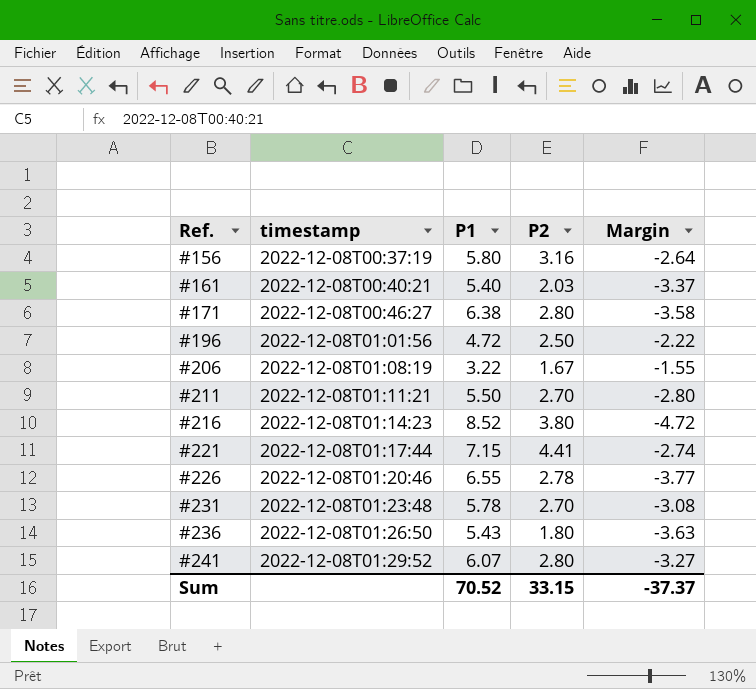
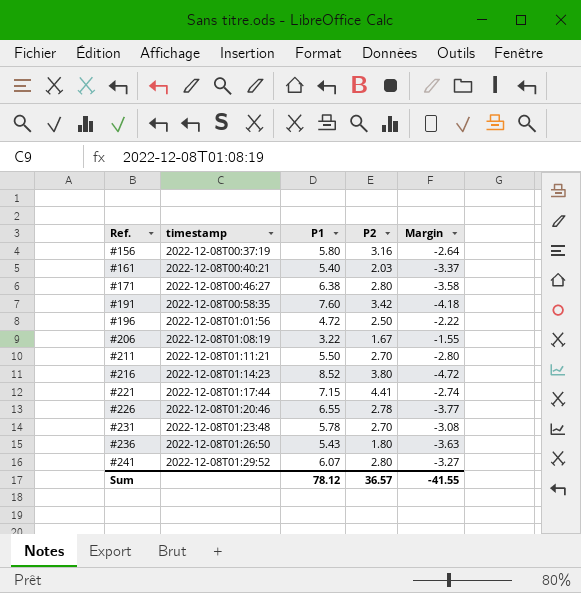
row #191: none -> 2022-12-08T00:58:35 | 7.60 | 3.42 | -4.18
Sum | P1: 70.52 -> 78.12
Sum | P2: 33.15 -> 36.57
Sum | Margin: -37.37 -> -41.55

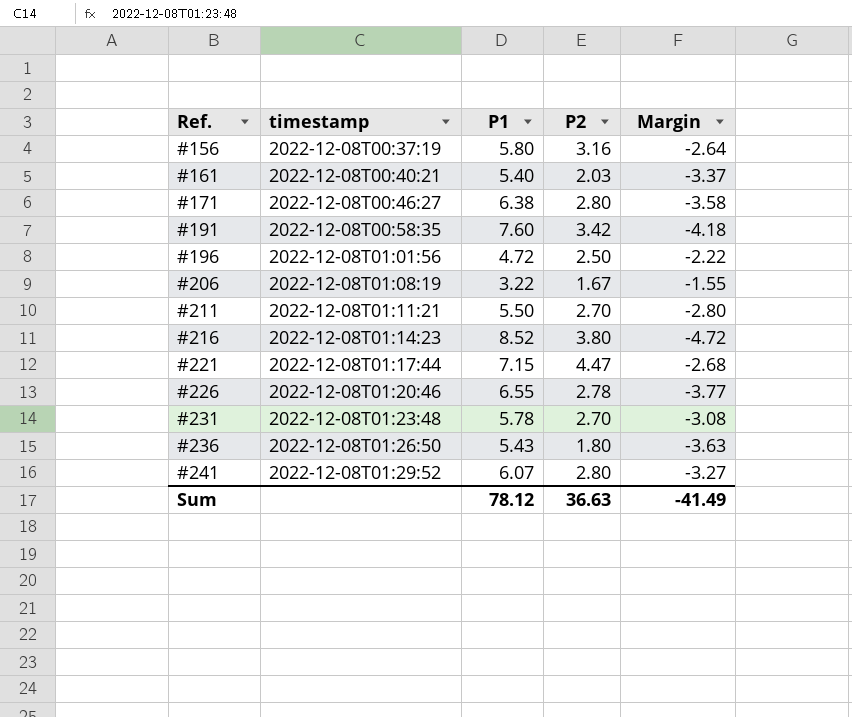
#221 | P2: 4.41 -> 4.47
#221 | Margin: -2.74 -> -2.68
Sum | P2: 36.57 -> 36.63
Sum | Margin: -41.55 -> -41.49

